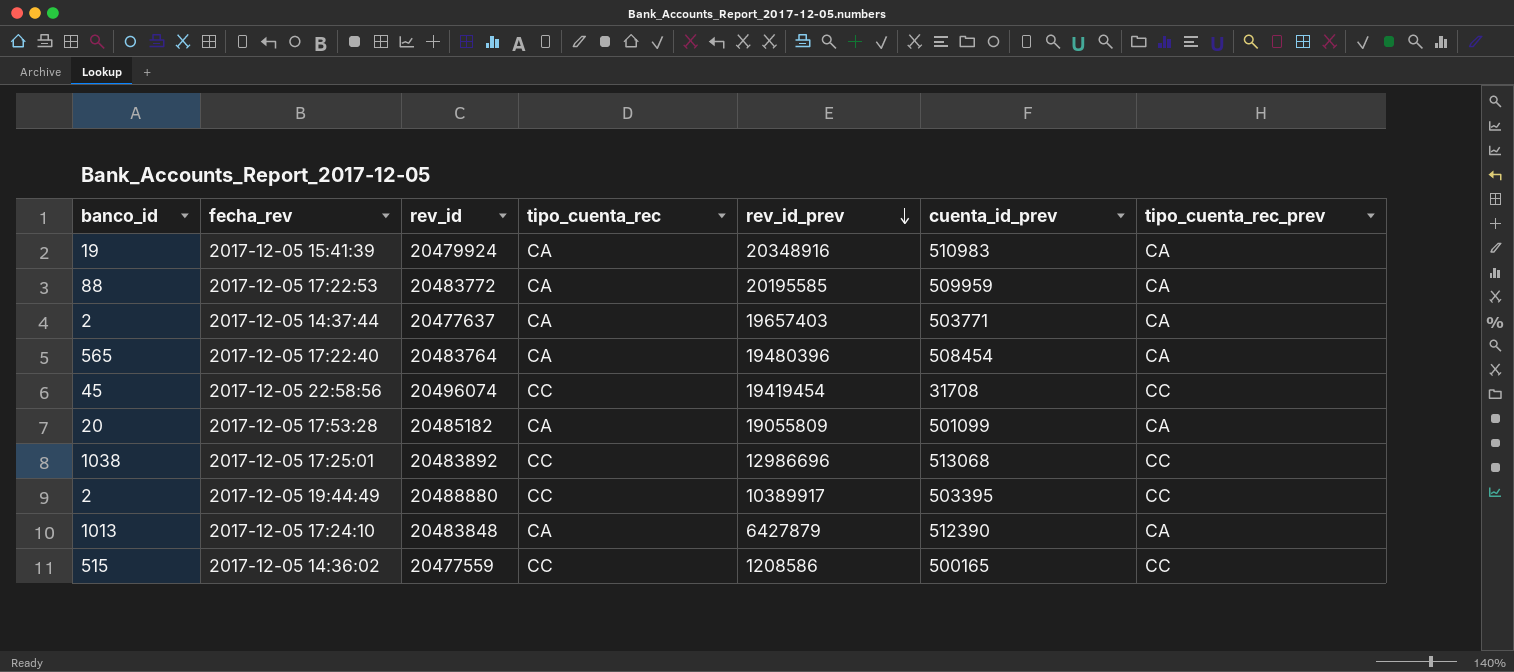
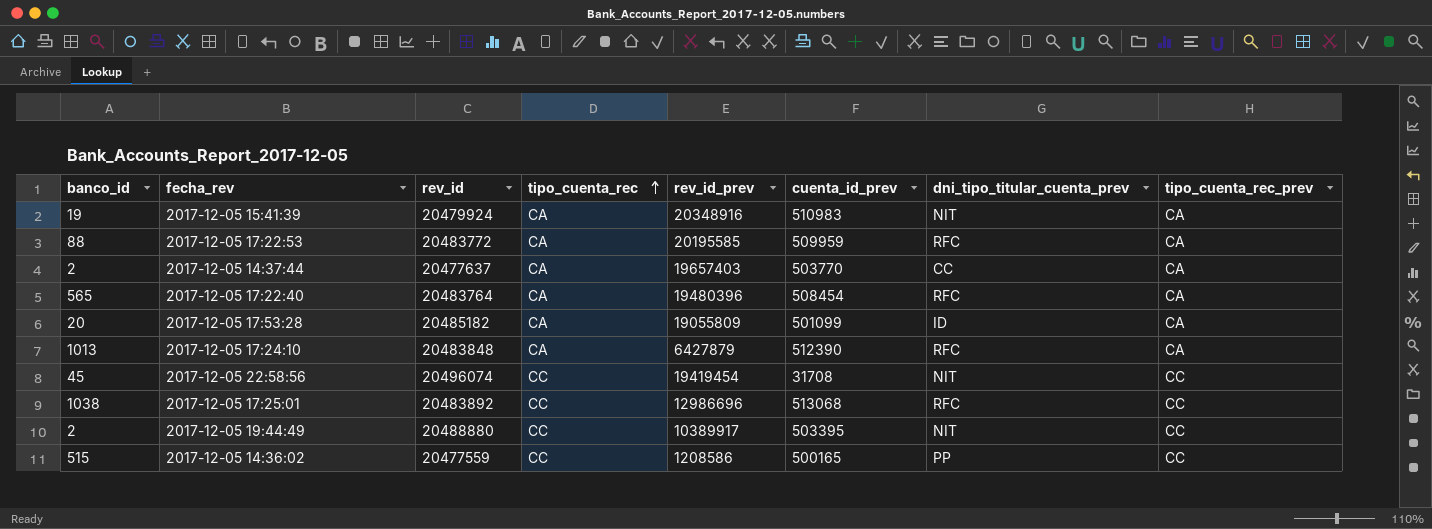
row order: rev_id_prev descending -> tipo_cuenta_rec ascending
column dni_tipo_titular_cuenta_prev | position: none -> 7
2017-12-05 14:37:44 | cuenta_id_prev: 503771 -> 503770

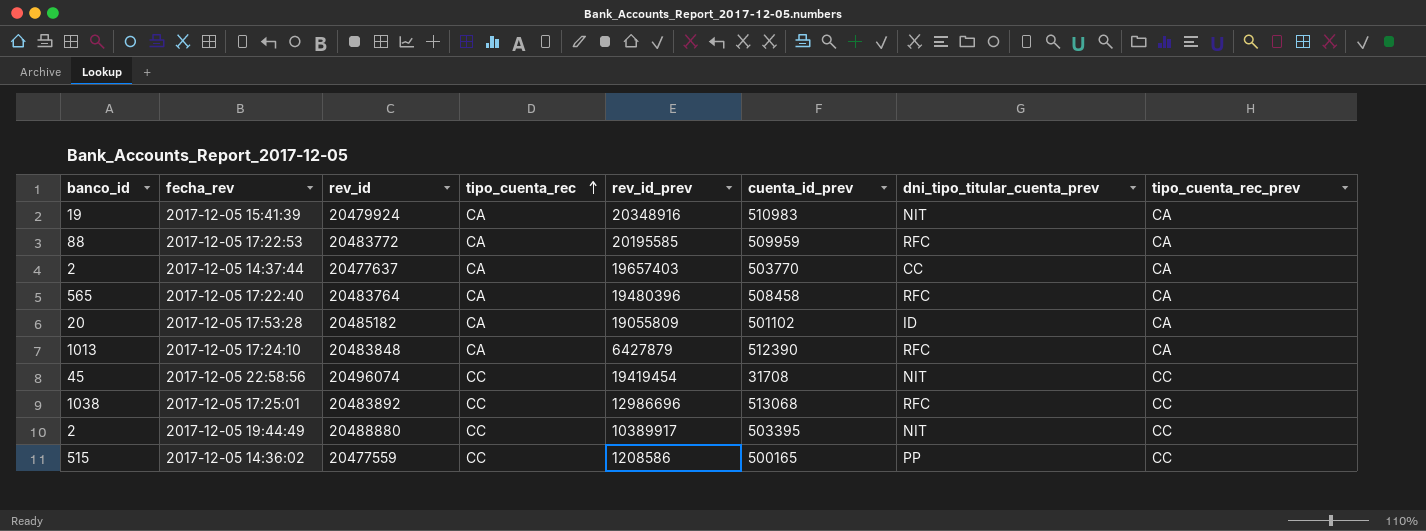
2017-12-05 17:22:40 | cuenta_id_prev: 508454 -> 508458
2017-12-05 17:53:28 | cuenta_id_prev: 501099 -> 501102

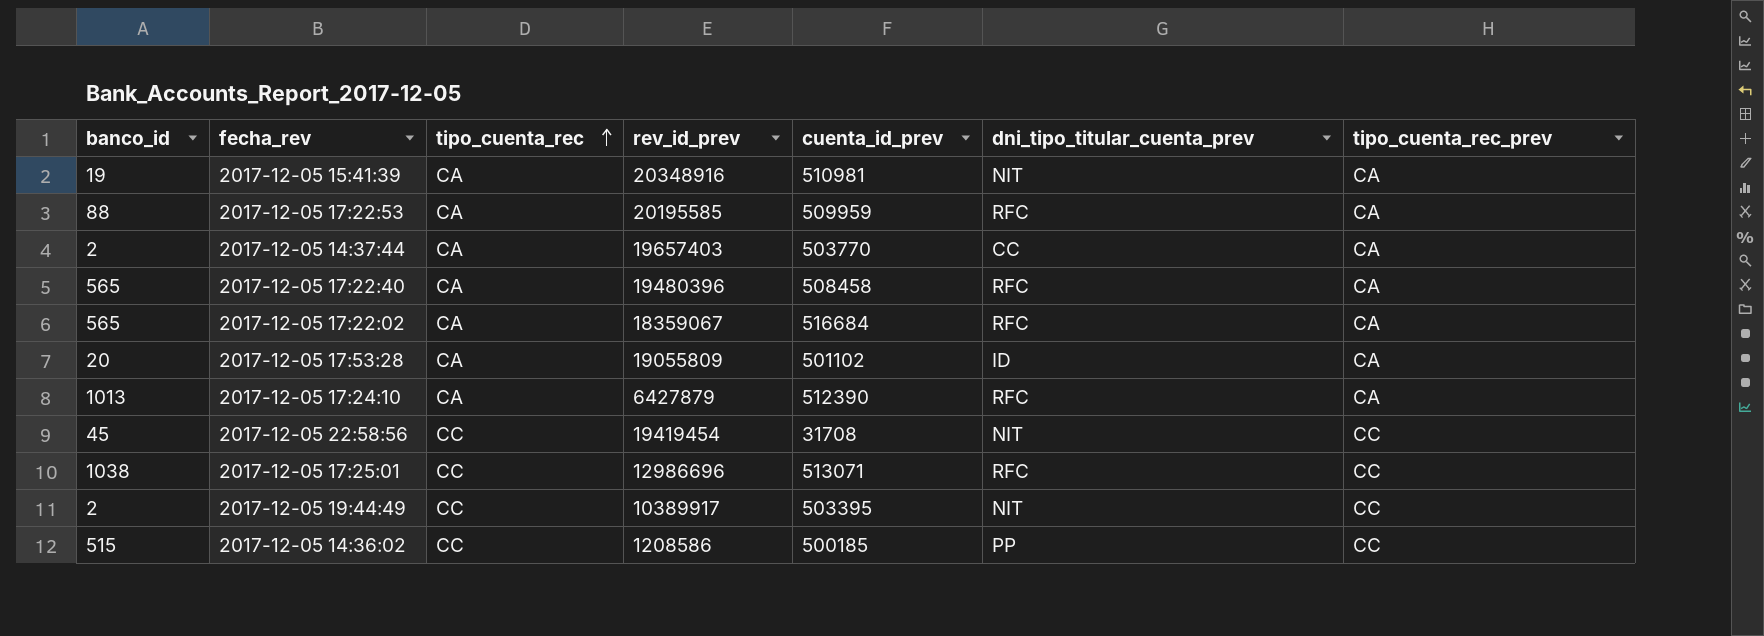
column rev_id | position: 3 -> none
2017-12-05 15:41:39 | cuenta_id_prev: 510983 -> 510981
row 2017-12-05 17:22:02: none -> 565 | CA | 18359067 | 516684 | RFC | CA
2017-12-05 17:25:01 | cuenta_id_prev: 513068 -> 513071
2017-12-05 14:36:02 | cuenta_id_prev: 500165 -> 500185

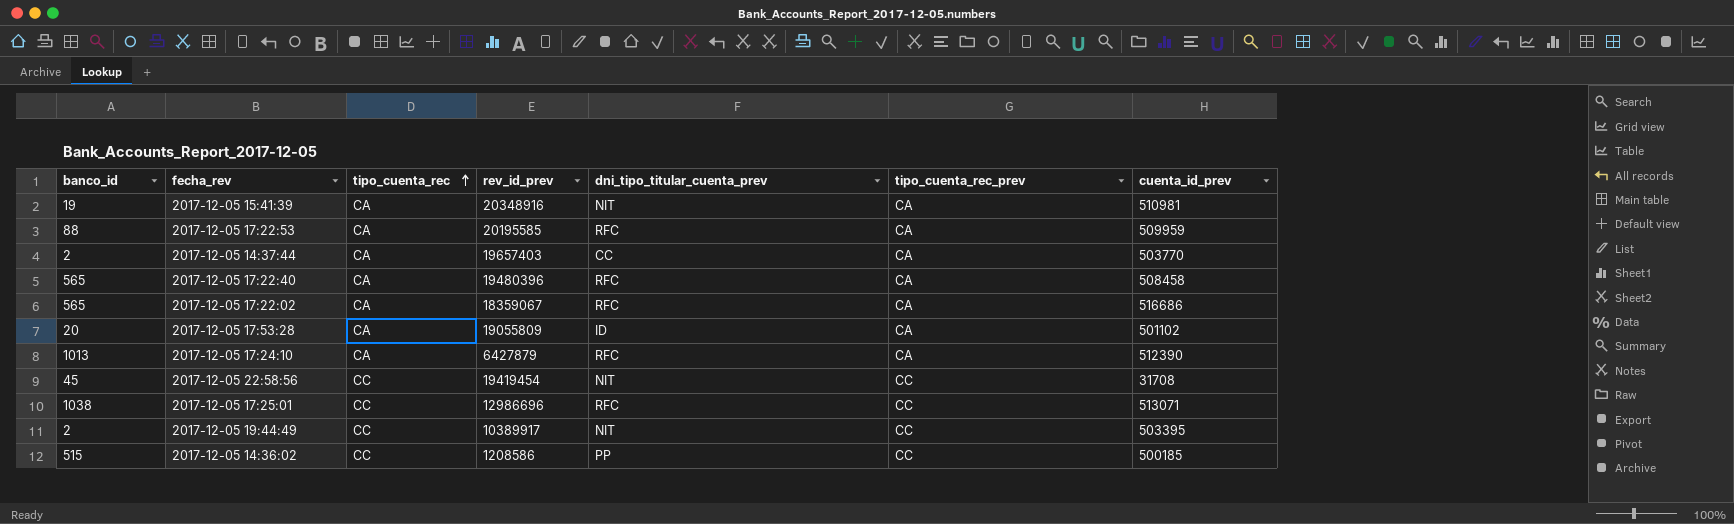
column cuenta_id_prev | position: 5 -> 7
2017-12-05 17:22:02 | cuenta_id_prev: 516684 -> 516686

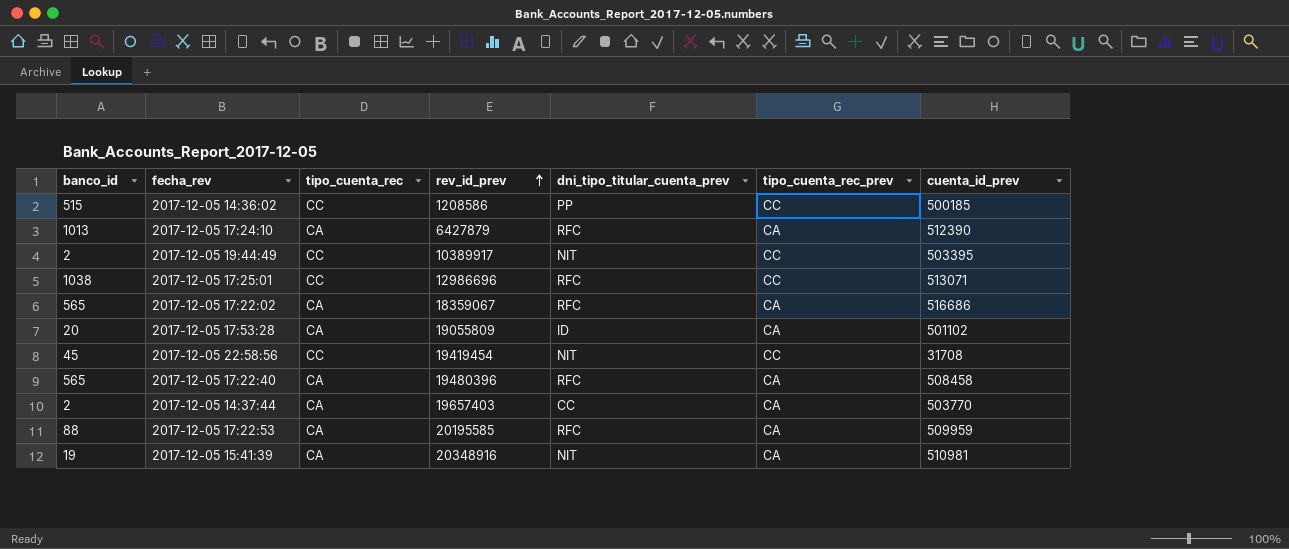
row order: tipo_cuenta_rec ascending -> rev_id_prev ascending

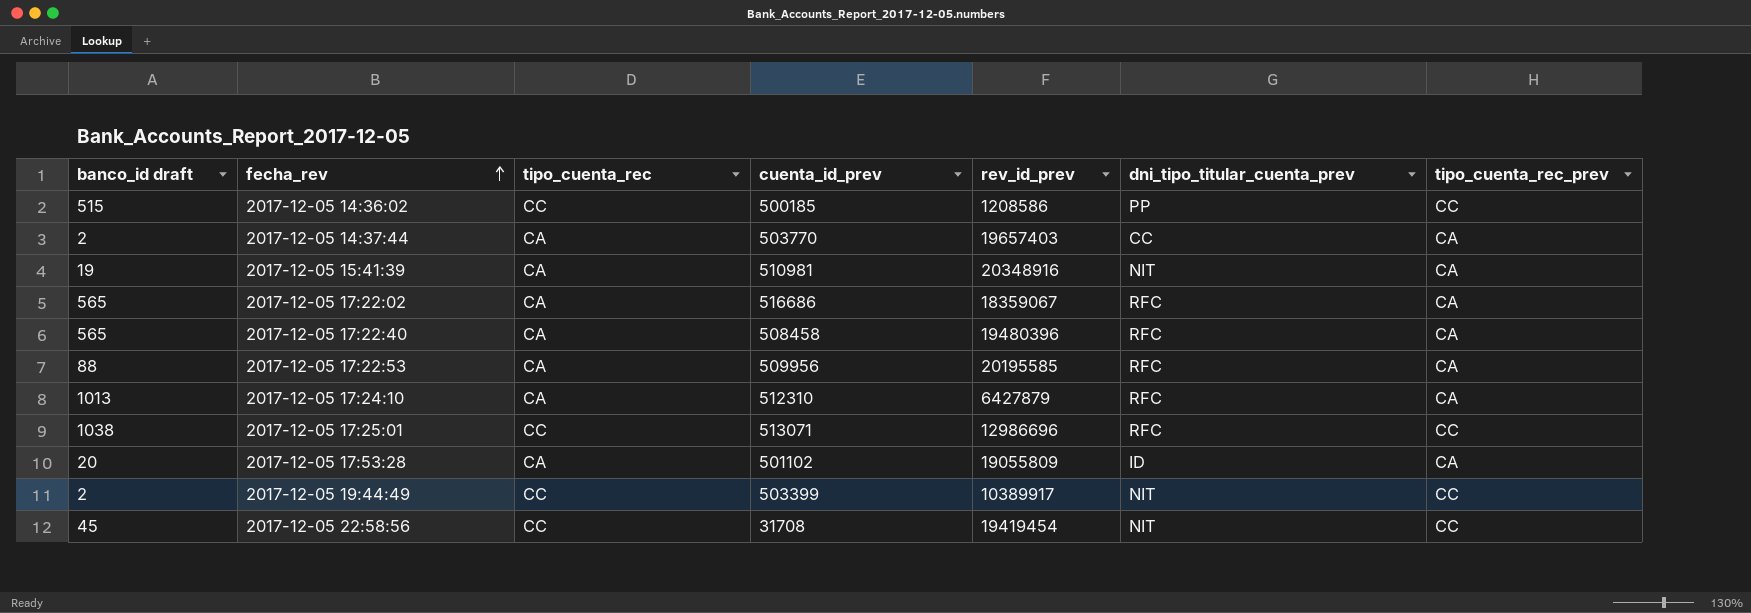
row order: rev_id_prev ascending -> fecha_rev ascending
column name: banco_id -> banco_id draft
column cuenta_id_prev | position: 7 -> 4
2017-12-05 17:22:53 | cuenta_id_prev: 509959 -> 509956
2017-12-05 17:24:10 | cuenta_id_prev: 512390 -> 512310
2017-12-05 19:44:49 | cuenta_id_prev: 503395 -> 503399

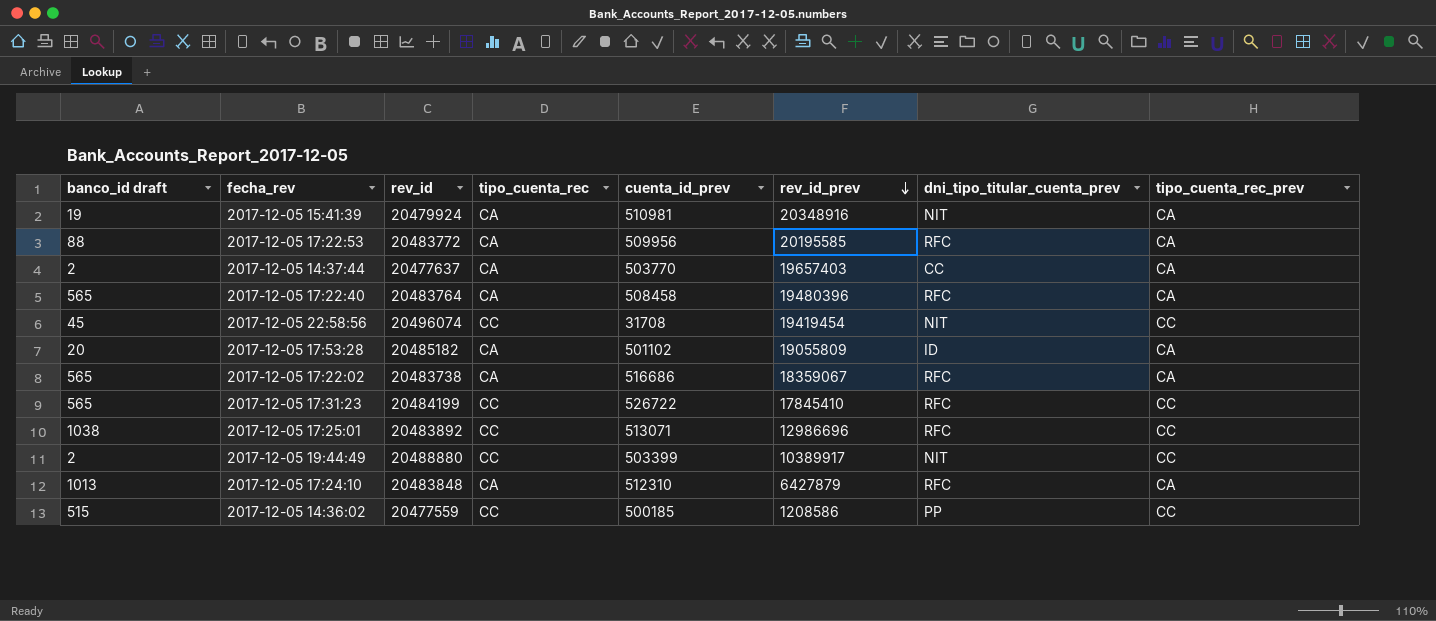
row order: fecha_rev ascending -> rev_id_prev descending
column rev_id | position: none -> 3
row 2017-12-05 17:31:23: none -> 565 | 20484199 | CC | 526722 | 17845410 | RFC | CC

